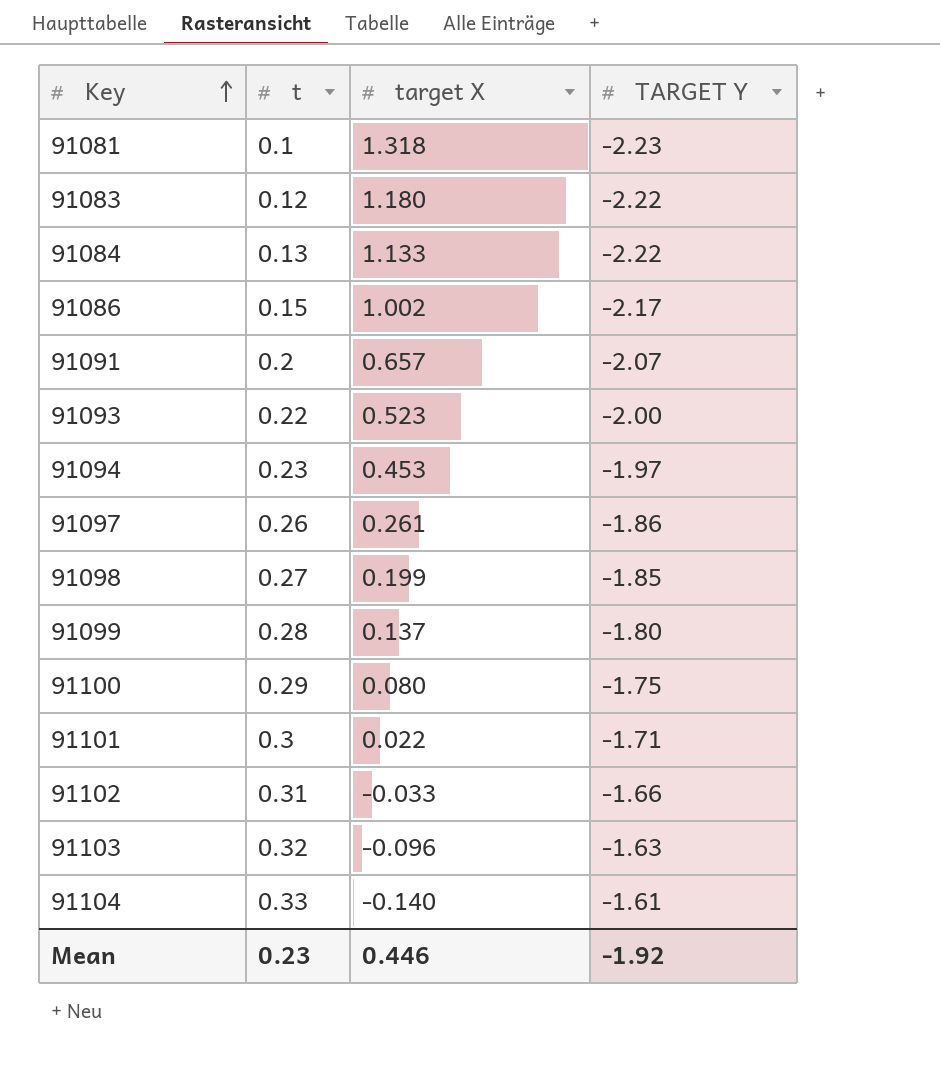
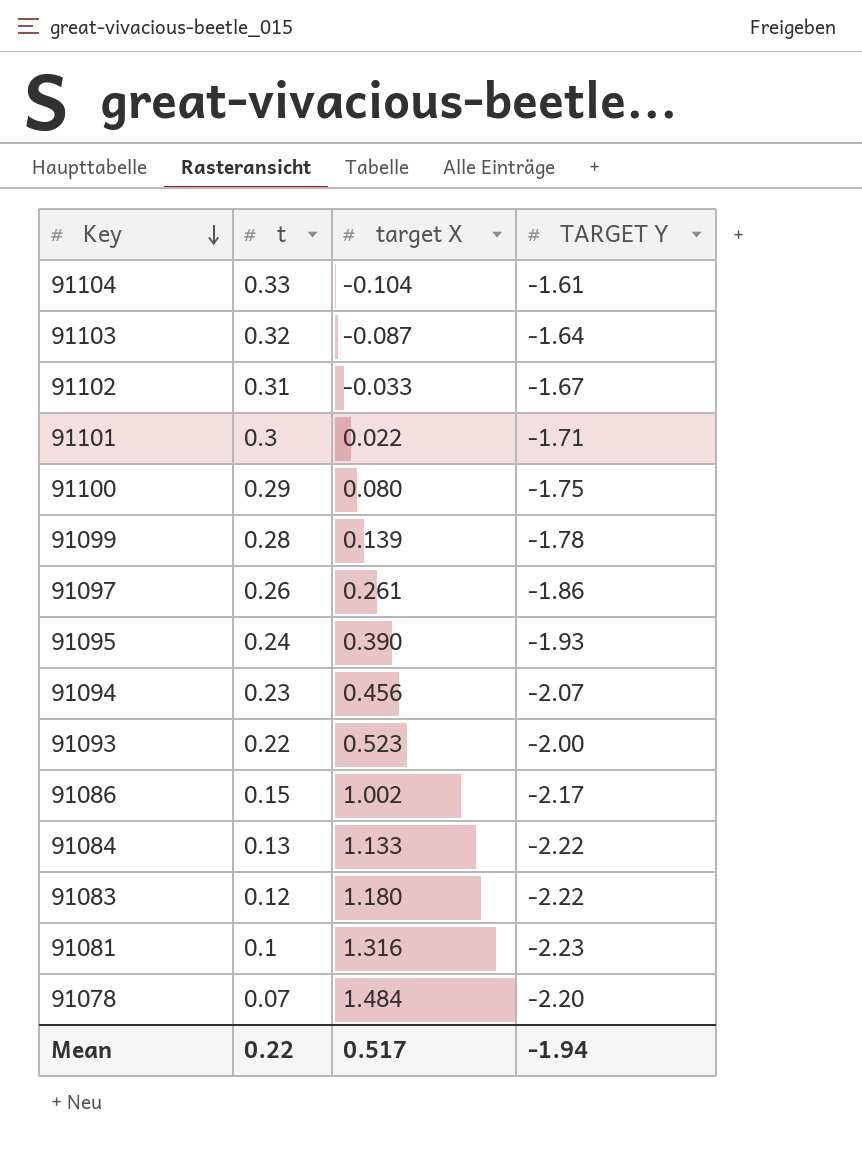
row order: Key ascending -> Key descending
row 91091: 0.2 | 0.657 | -2.07 -> none
row 91098: 0.27 | 0.199 | -1.85 -> none
91104 | target X: -0.140 -> -0.104
91103 | target X: -0.096 -> -0.087
91103 | TARGET Y: -1.63 -> -1.64
91102 | TARGET Y: -1.66 -> -1.67
91099 | target X: 0.137 -> 0.139
91099 | TARGET Y: -1.80 -> -1.78
row 91095: none -> 0.24 | 0.390 | -1.93
91094 | target X: 0.453 -> 0.456
91094 | TARGET Y: -1.97 -> -2.07
91081 | target X: 1.318 -> 1.316
row 91078: none -> 0.07 | 1.484 | -2.20
Mean | t: 0.23 -> 0.22
Mean | target X: 0.446 -> 0.517
Mean | TARGET Y: -1.92 -> -1.94

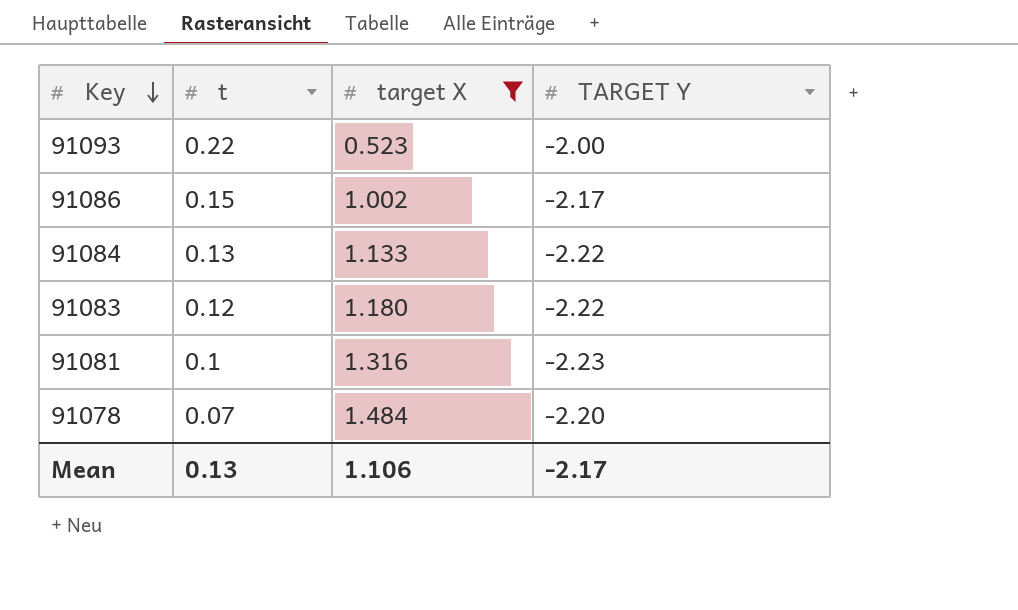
filter: none -> target X >= 0.523
Mean | t: 0.22 -> 0.13
Mean | target X: 0.517 -> 1.106
Mean | TARGET Y: -1.94 -> -2.17

